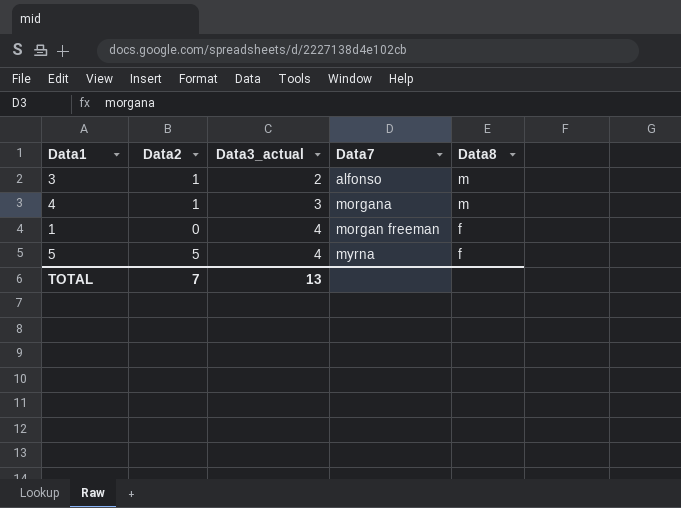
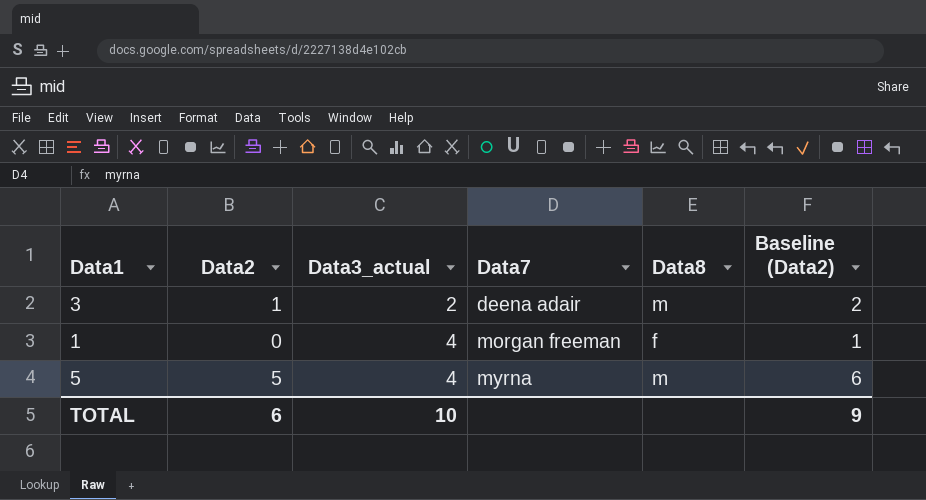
column Baseline (Data2) | formula: none -> [Data2] + 1
row 4: 1 | 3 | morgana | m -> none
3 | Data7: alfonso -> deena adair
5 | Data8: f -> m
TOTAL | Data2: 7 -> 6
TOTAL | Data3_actual: 13 -> 10

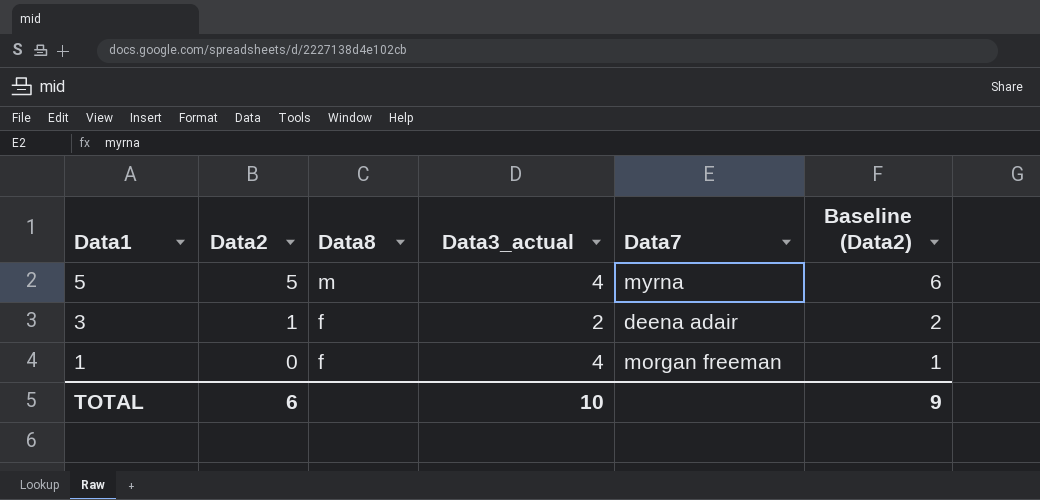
row order: Data3_actual ascending -> Data1 descending
column Data8 | position: 5 -> 3
3 | Data8: m -> f

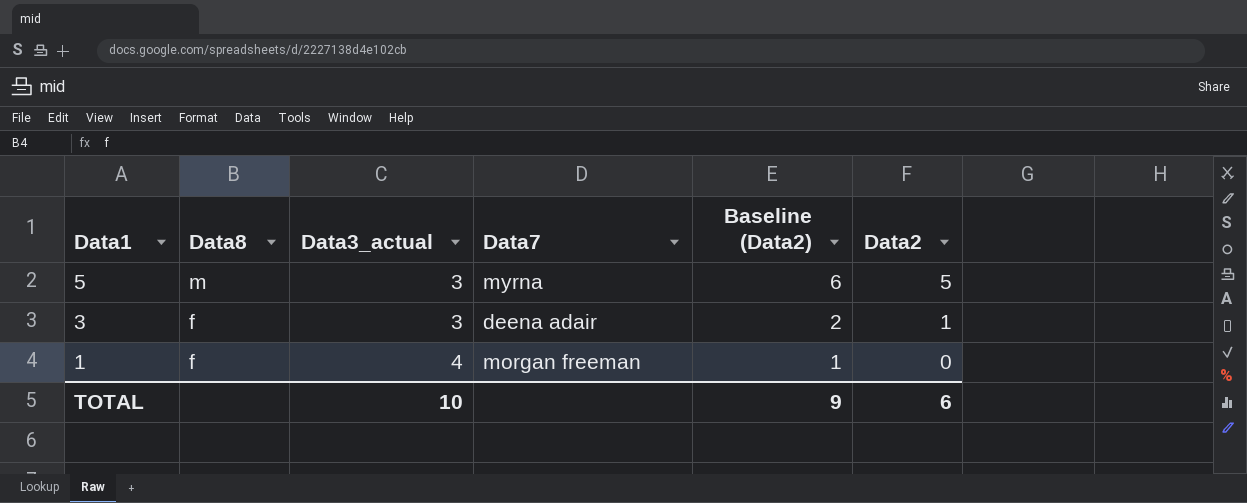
column Data2 | position: 2 -> 6
5 | Data3_actual: 4 -> 3
3 | Data3_actual: 2 -> 3

